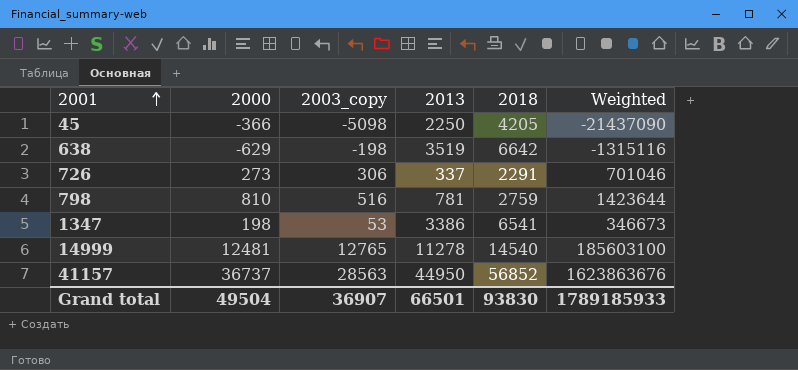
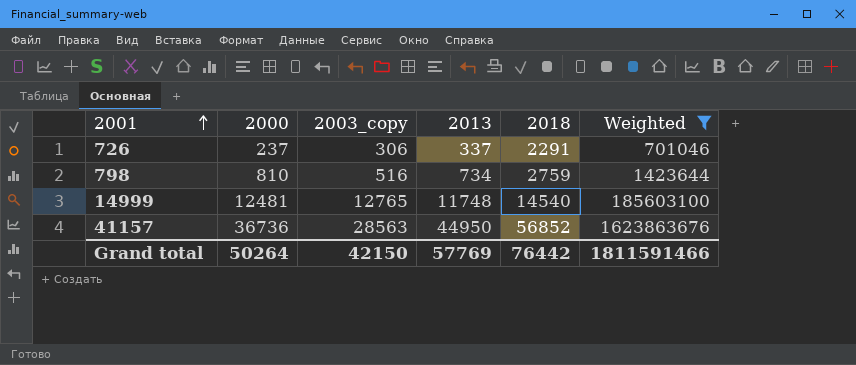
filter: none -> Weighted >= 701046
726 | 2000: 273 -> 237
798 | 2013: 781 -> 734
14999 | 2013: 11278 -> 11748
41157 | 2000: 36737 -> 36736
Grand total | 2000: 49504 -> 50264
Grand total | 2003_copy: 36907 -> 42150
Grand total | 2013: 66501 -> 57769
Grand total | 2018: 93830 -> 76442
Grand total | Weighted: 1789185933 -> 1811591466

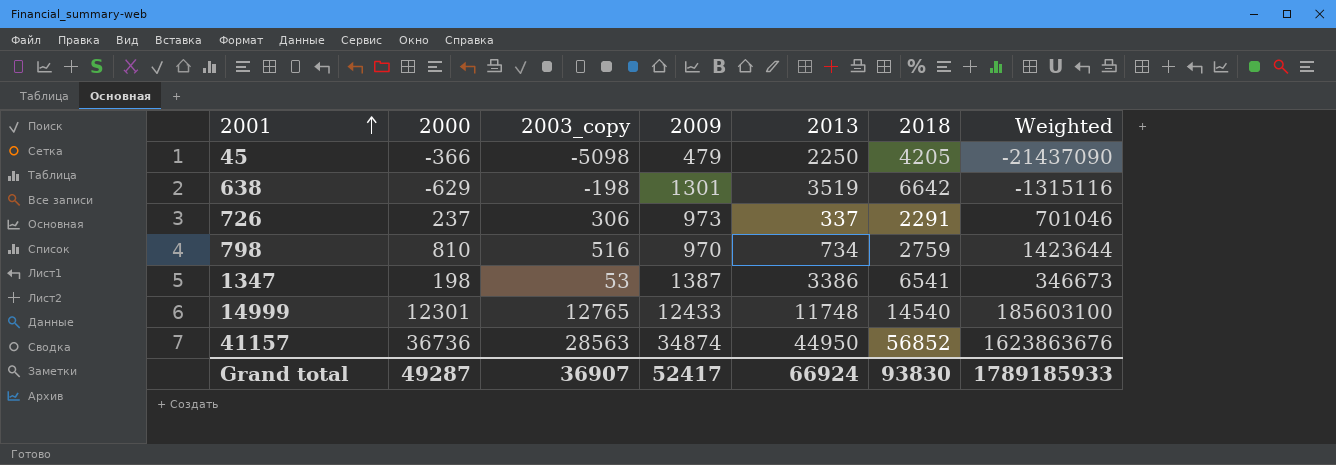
filter: Weighted >= 701046 -> none
column 2009 | position: none -> 4
14999 | 2000: 12481 -> 12301
Grand total | 2000: 50264 -> 49287
Grand total | 2003_copy: 42150 -> 36907
Grand total | 2013: 57769 -> 66924
Grand total | 2018: 76442 -> 93830
Grand total | Weighted: 1811591466 -> 1789185933

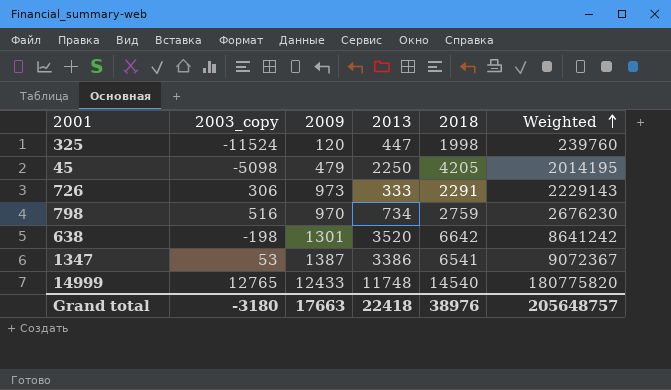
row order: 2001 ascending -> Weighted ascending
column 2000 | position: 2 -> none
column Weighted | formula: [2003_copy] * [2018] -> [2009] * [2018]
row 41157: 36736 | 28563 | 34874 | 44950 | 56852 | 1623863676 -> none
row 325: none -> -11524 | 120 | 447 | 1998 | 239760
726 | 2013: 337 -> 333
638 | 2013: 3519 -> 3520
Grand total | 2003_copy: 36907 -> -3180
Grand total | 2009: 52417 -> 17663
Grand total | 2013: 66924 -> 22418
Grand total | 2018: 93830 -> 38976
Grand total | Weighted: 1789185933 -> 205648757

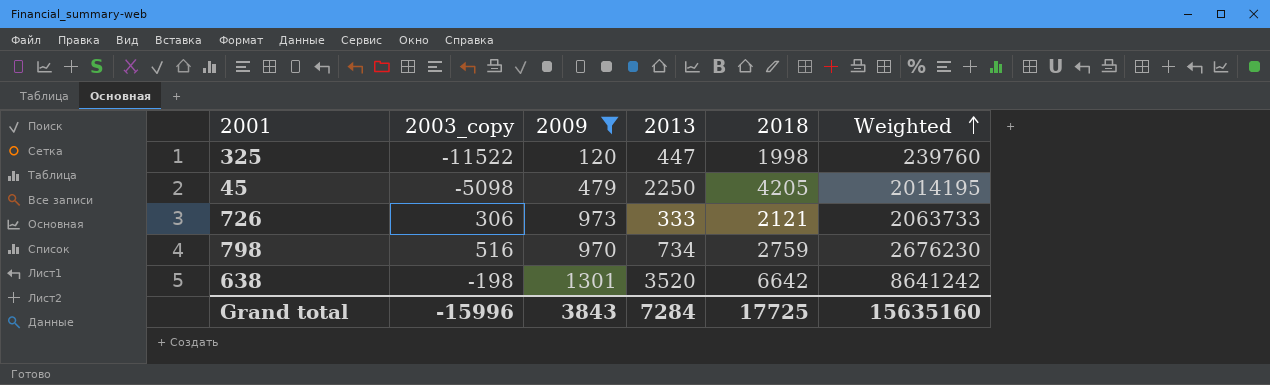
filter: none -> 2009 <= 1301
325 | 2003_copy: -11524 -> -11522
726 | 2018: 2291 -> 2121
726 | Weighted: 2229143 -> 2063733
Grand total | 2003_copy: -3180 -> -15996
Grand total | 2009: 17663 -> 3843
Grand total | 2013: 22418 -> 7284
Grand total | 2018: 38976 -> 17725
Grand total | Weighted: 205648757 -> 15635160

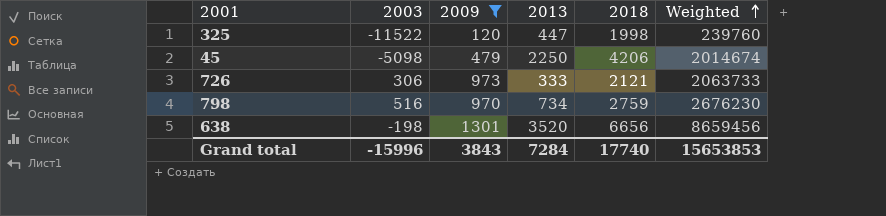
column name: 2003_copy -> 2003
45 | 2018: 4205 -> 4206
45 | Weighted: 2014195 -> 2014674
638 | 2018: 6642 -> 6656
638 | Weighted: 8641242 -> 8659456
Grand total | 2018: 17725 -> 17740
Grand total | Weighted: 15635160 -> 15653853

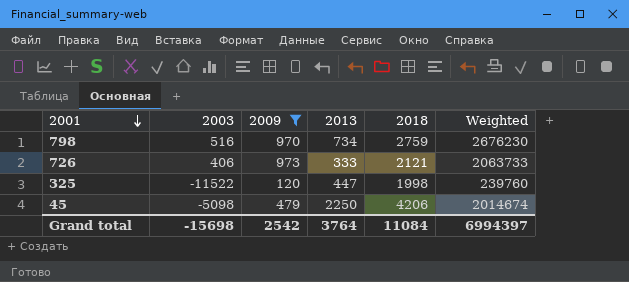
row order: Weighted ascending -> 2001 descending
row 638: -198 | 1301 | 3520 | 6656 | 8659456 -> none
726 | 2003: 306 -> 406
Grand total | 2003: -15996 -> -15698
Grand total | 2009: 3843 -> 2542
Grand total | 2013: 7284 -> 3764
Grand total | 2018: 17740 -> 11084
Grand total | Weighted: 15653853 -> 6994397

